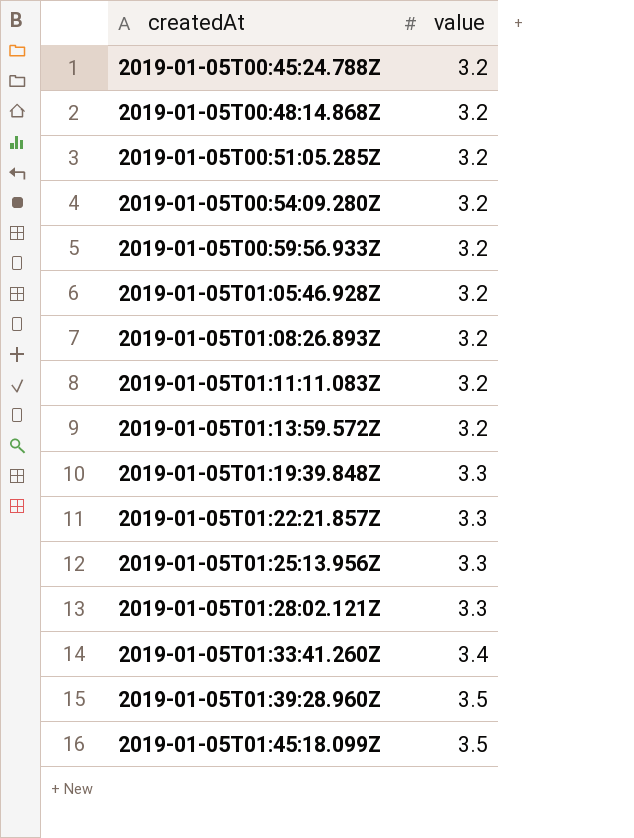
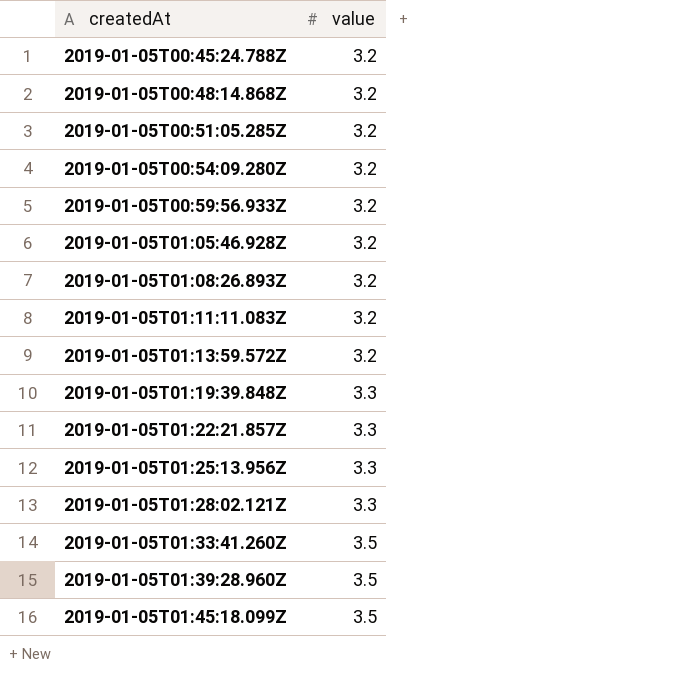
2019-01-05T01:33:41.260Z | value: 3.4 -> 3.5

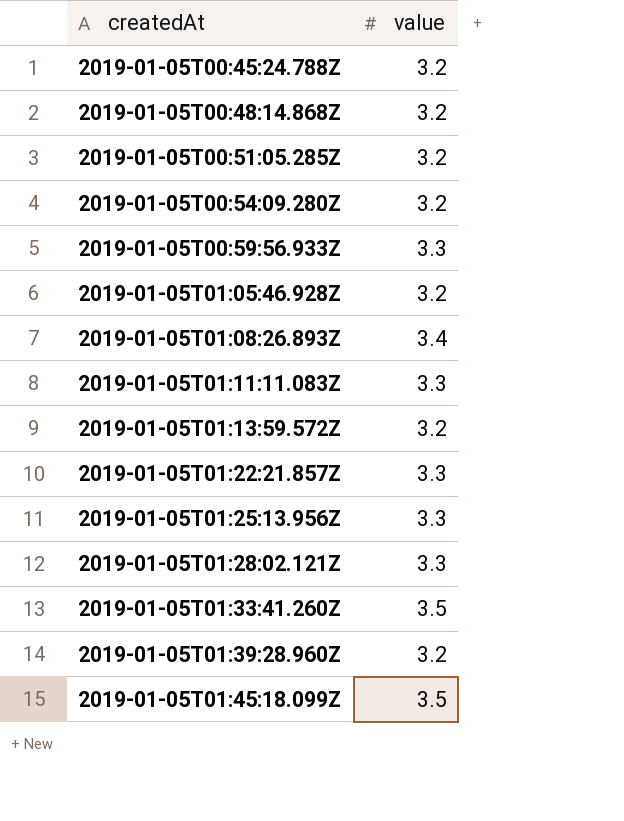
row 2019-01-05T01:19:39.848Z: 3.3 -> none
2019-01-05T00:59:56.933Z | value: 3.2 -> 3.3
2019-01-05T01:08:26.893Z | value: 3.2 -> 3.4
2019-01-05T01:11:11.083Z | value: 3.2 -> 3.3
2019-01-05T01:39:28.960Z | value: 3.5 -> 3.2

